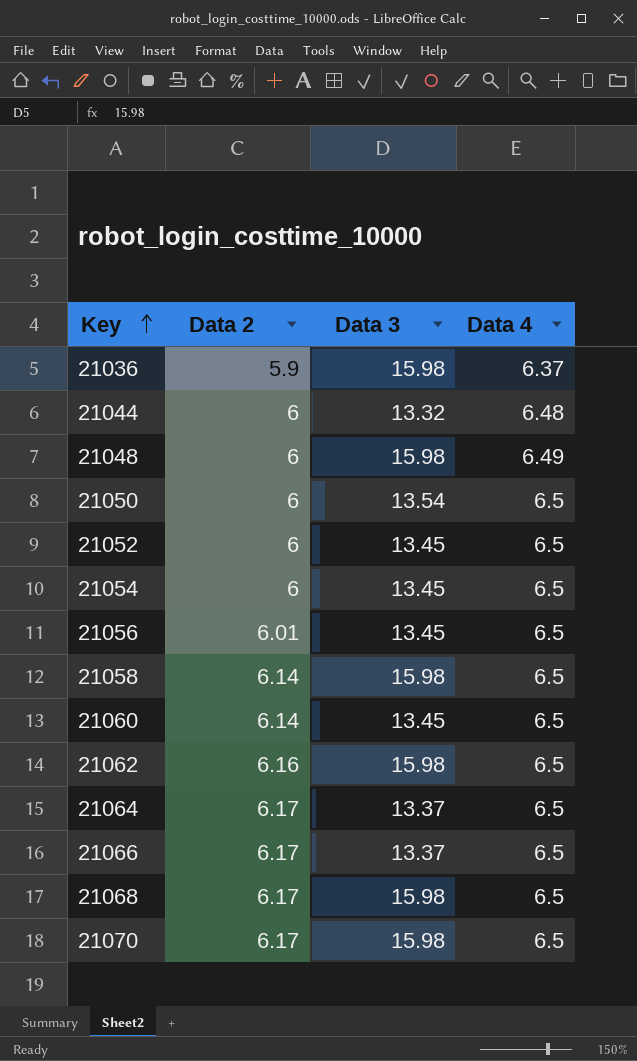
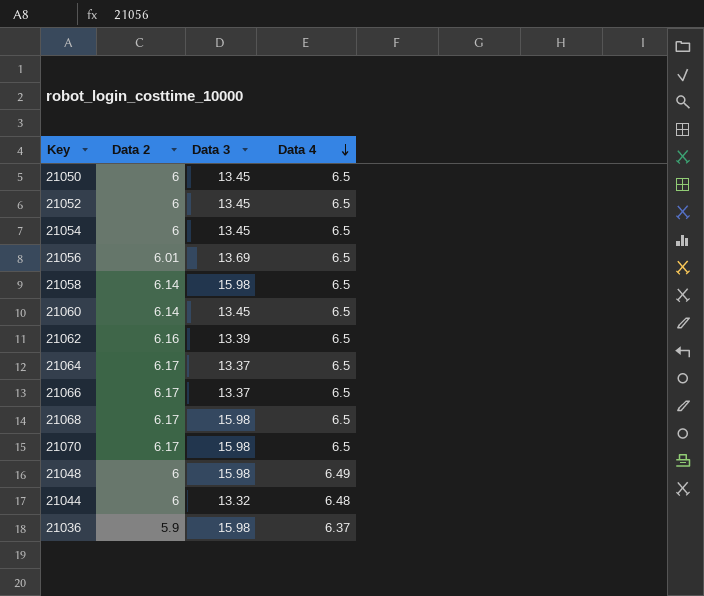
row order: Key ascending -> Data 4 descending
21050 | Data 3: 13.54 -> 13.45
21056 | Data 3: 13.45 -> 13.69
21062 | Data 3: 15.98 -> 13.39

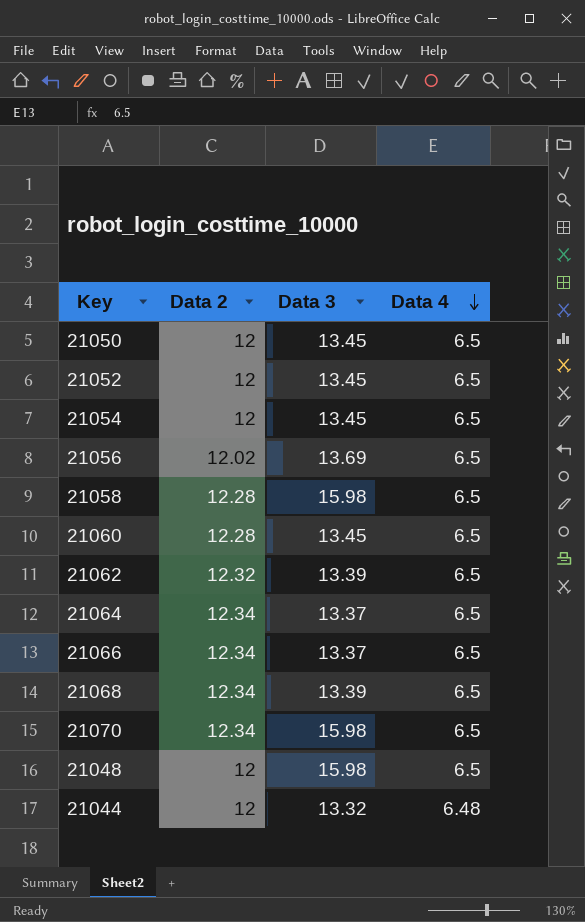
row 21036: 5.9 | 15.98 | 6.37 -> none
21050 | Data 2: 6 -> 12
21052 | Data 2: 6 -> 12
21054 | Data 2: 6 -> 12
21056 | Data 2: 6.01 -> 12.02
21058 | Data 2: 6.14 -> 12.28
21060 | Data 2: 6.14 -> 12.28
21062 | Data 2: 6.16 -> 12.32
21064 | Data 2: 6.17 -> 12.34
21066 | Data 2: 6.17 -> 12.34
21068 | Data 2: 6.17 -> 12.34
21068 | Data 3: 15.98 -> 13.39
21070 | Data 2: 6.17 -> 12.34
21048 | Data 2: 6 -> 12
21048 | Data 4: 6.49 -> 6.5
21044 | Data 2: 6 -> 12

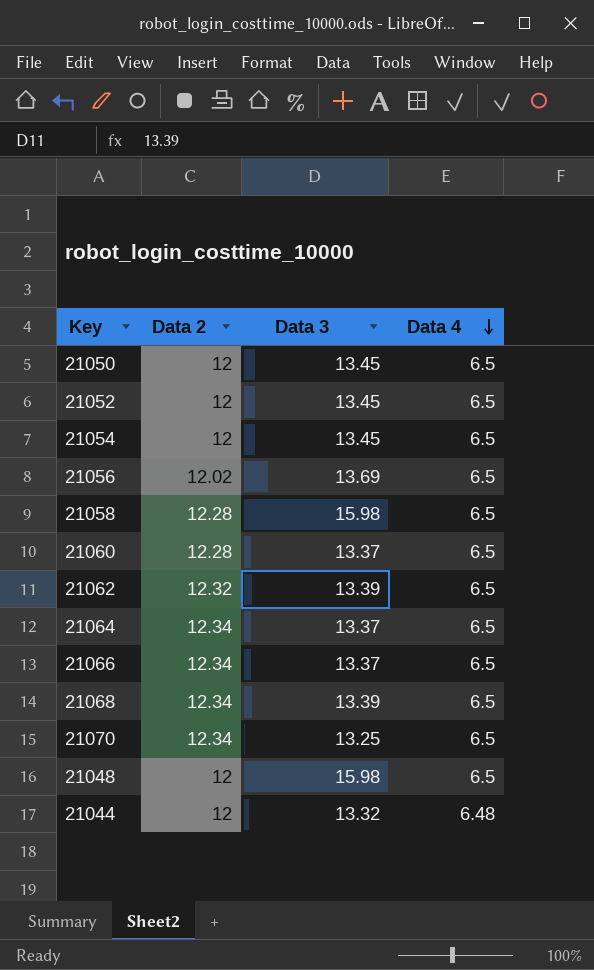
21060 | Data 3: 13.45 -> 13.37
21070 | Data 3: 15.98 -> 13.25

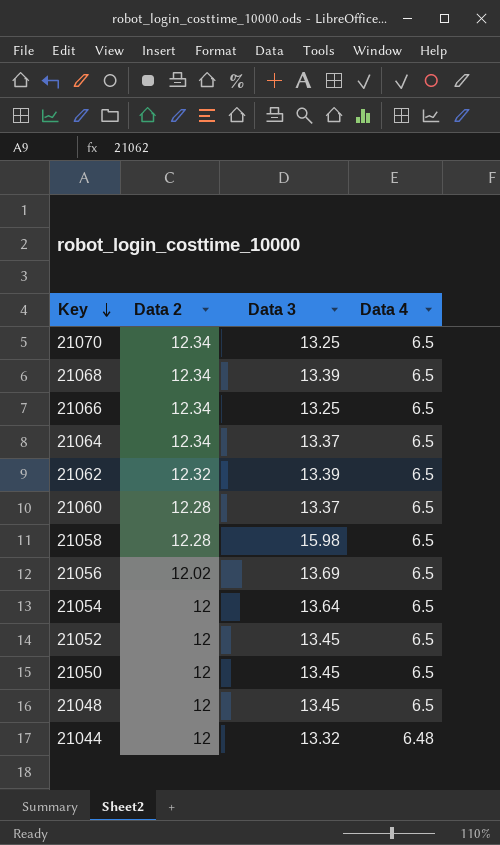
row order: Data 4 descending -> Key descending
21066 | Data 3: 13.37 -> 13.25
21054 | Data 3: 13.45 -> 13.64
21048 | Data 3: 15.98 -> 13.45

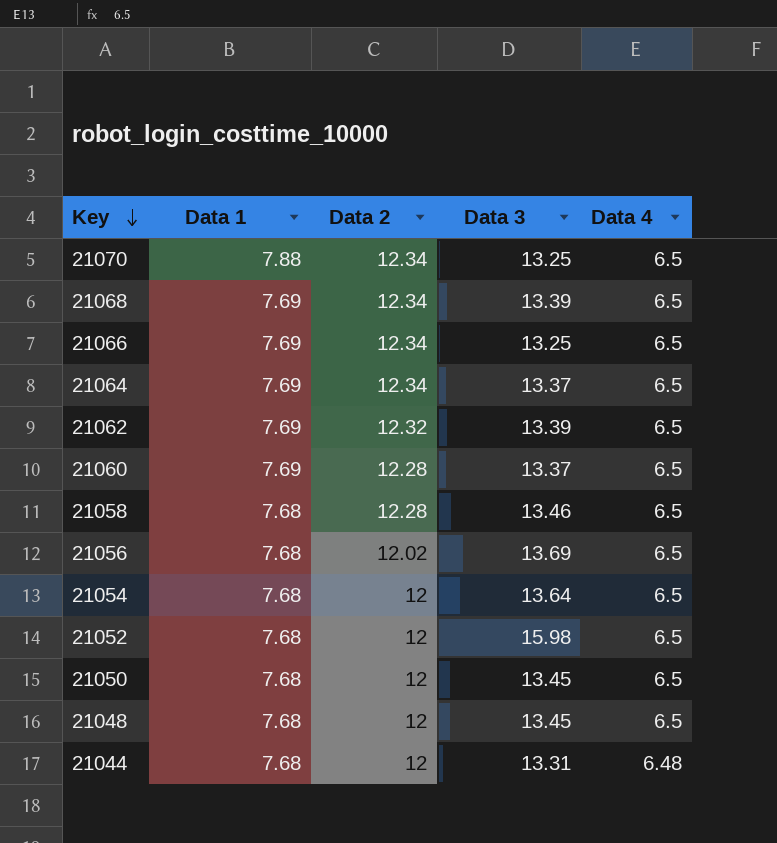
column Data 1 | position: none -> 2
21058 | Data 3: 15.98 -> 13.46
21052 | Data 3: 13.45 -> 15.98
21044 | Data 3: 13.32 -> 13.31

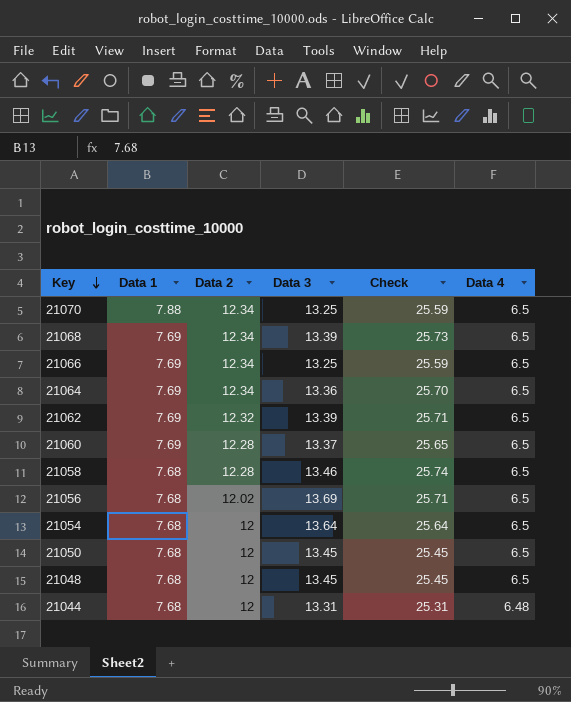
column Check | formula: none -> [Data 2] + [Data 3]
row 21052: 7.68 | 12 | 15.98 | 6.5 -> none
21064 | Data 3: 13.37 -> 13.36

